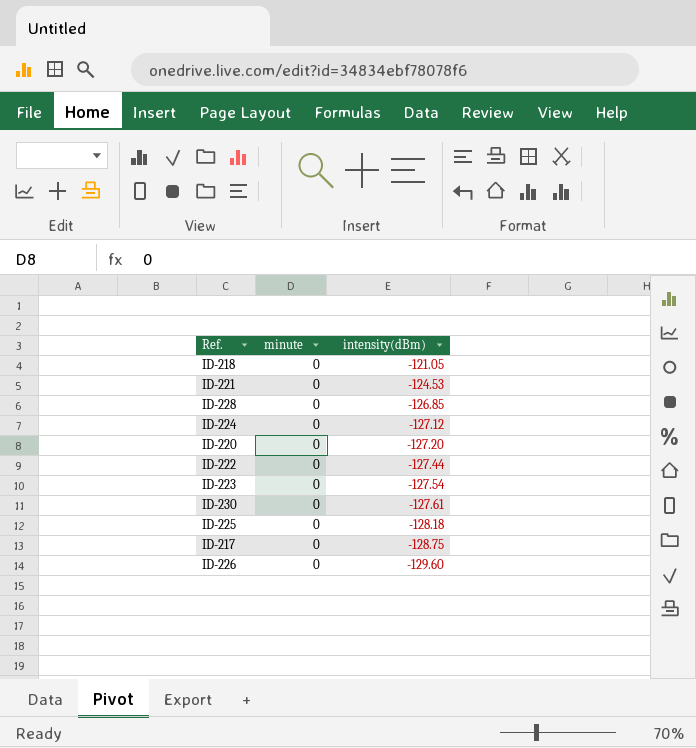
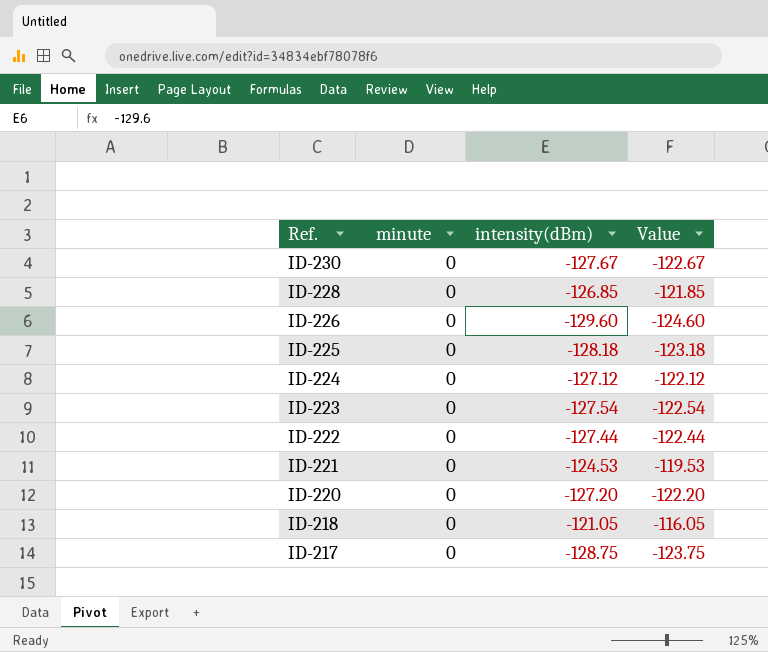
row order: intensity(dBm) descending -> Ref. descending
column Value | formula: none -> [intensity(dBm)] + 5
ID-230 | intensity(dBm): -127.61 -> -127.67

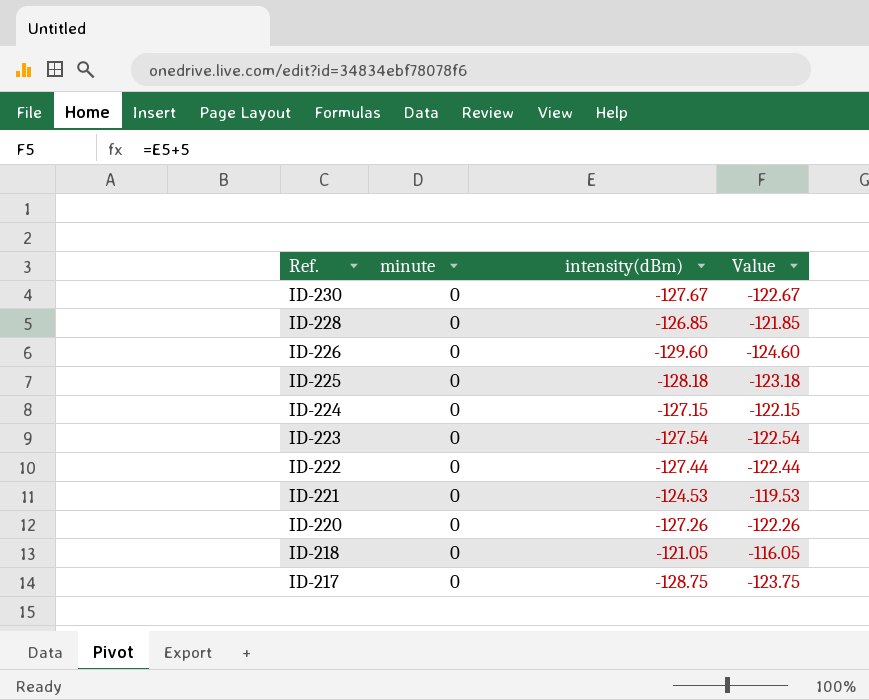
ID-224 | intensity(dBm): -127.12 -> -127.15
ID-224 | Value: -122.12 -> -122.15
ID-220 | intensity(dBm): -127.20 -> -127.26
ID-220 | Value: -122.20 -> -122.26

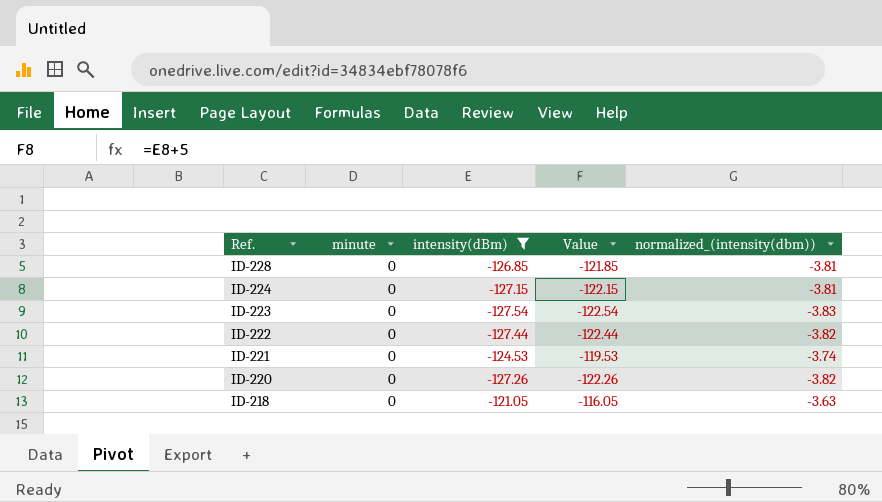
filter: none -> intensity(dBm) >= -127.54
column normalized_(intensity(dbm)) | formula: none -> [intensity(dBm)] * 0.03

